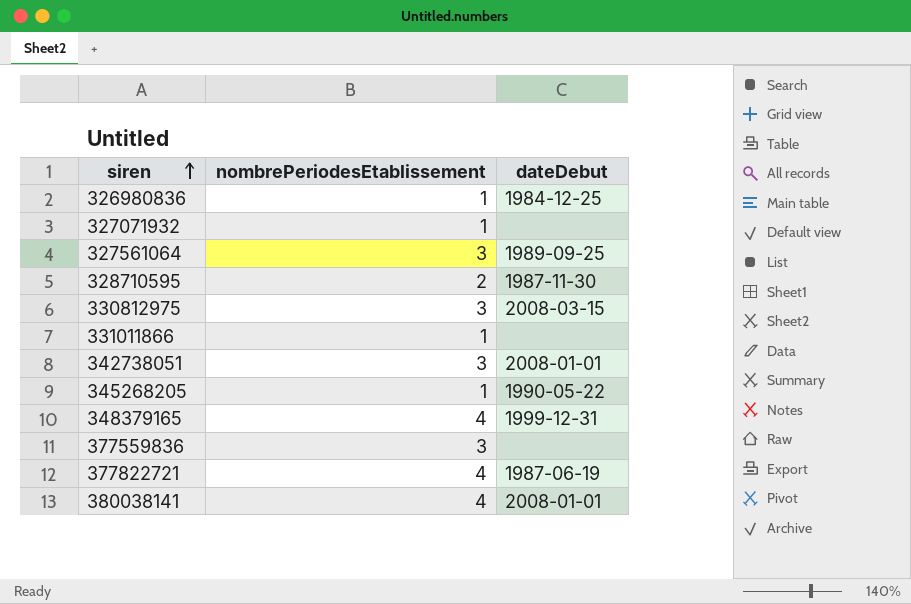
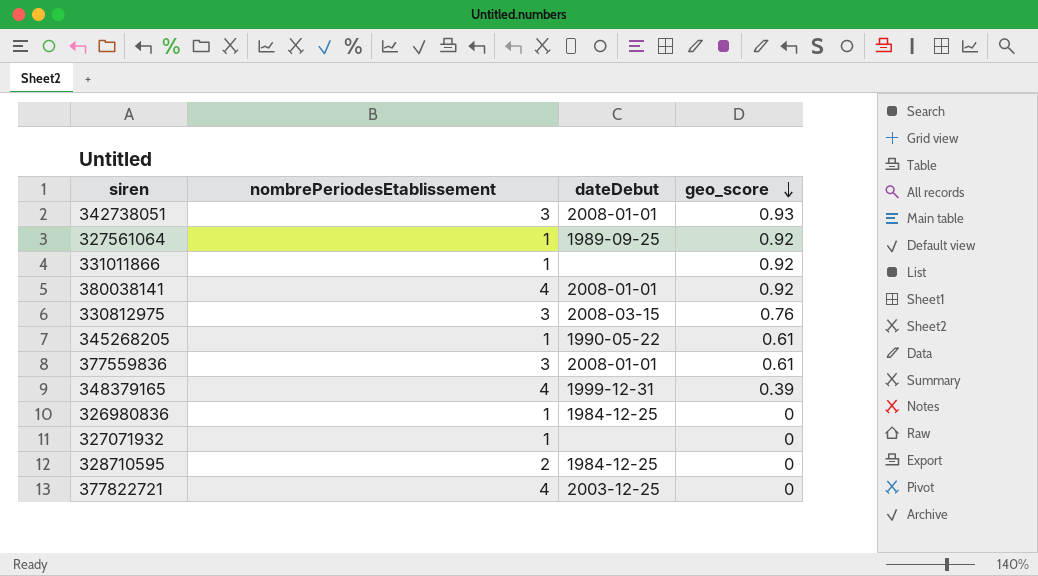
row order: siren ascending -> geo_score descending
column geo_score | position: none -> 4
327561064 | nombrePeriodesEtablissement: 3 -> 1
377559836 | dateDebut: none -> 2008-01-01
328710595 | dateDebut: 1987-11-30 -> 1984-12-25
377822721 | dateDebut: 1987-06-19 -> 2003-12-25

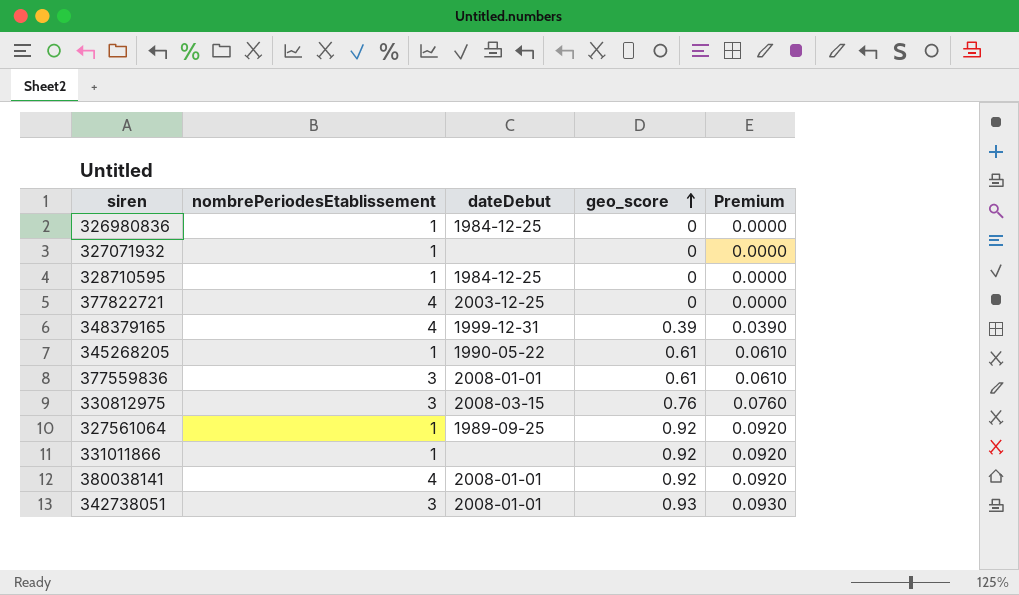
row order: geo_score descending -> geo_score ascending
column Premium | formula: none -> [geo_score] * 0.1
328710595 | nombrePeriodesEtablissement: 2 -> 1

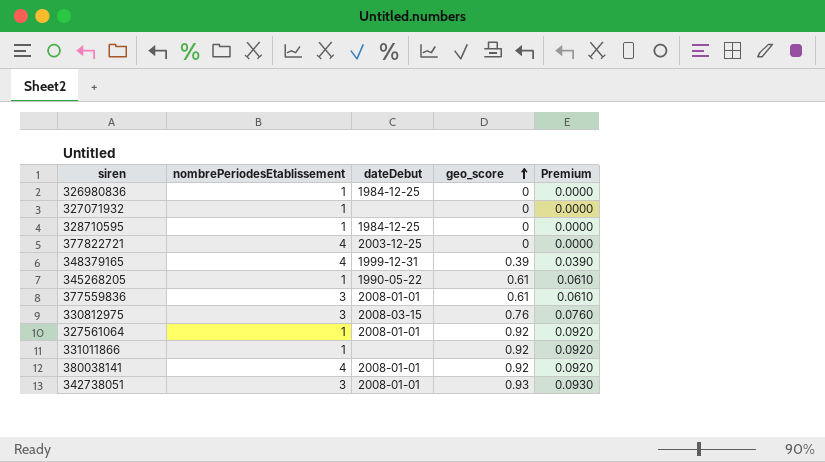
327561064 | dateDebut: 1989-09-25 -> 2008-01-01

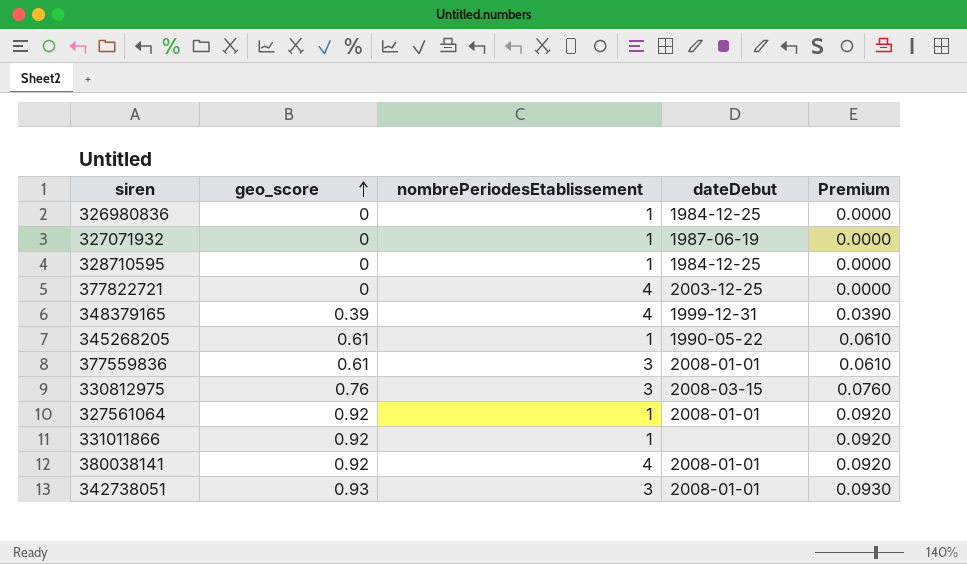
column geo_score | position: 4 -> 2
327071932 | dateDebut: none -> 1987-06-19

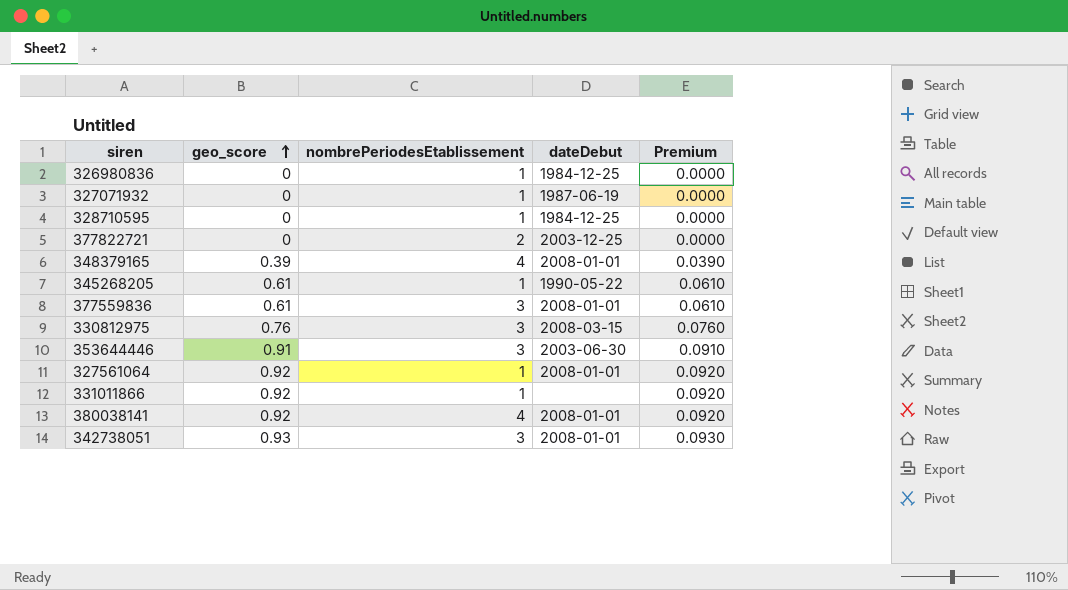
377822721 | nombrePeriodesEtablissement: 4 -> 2
348379165 | dateDebut: 1999-12-31 -> 2008-01-01
row 353644446: none -> 0.91 | 3 | 2003-06-30 | 0.0910

